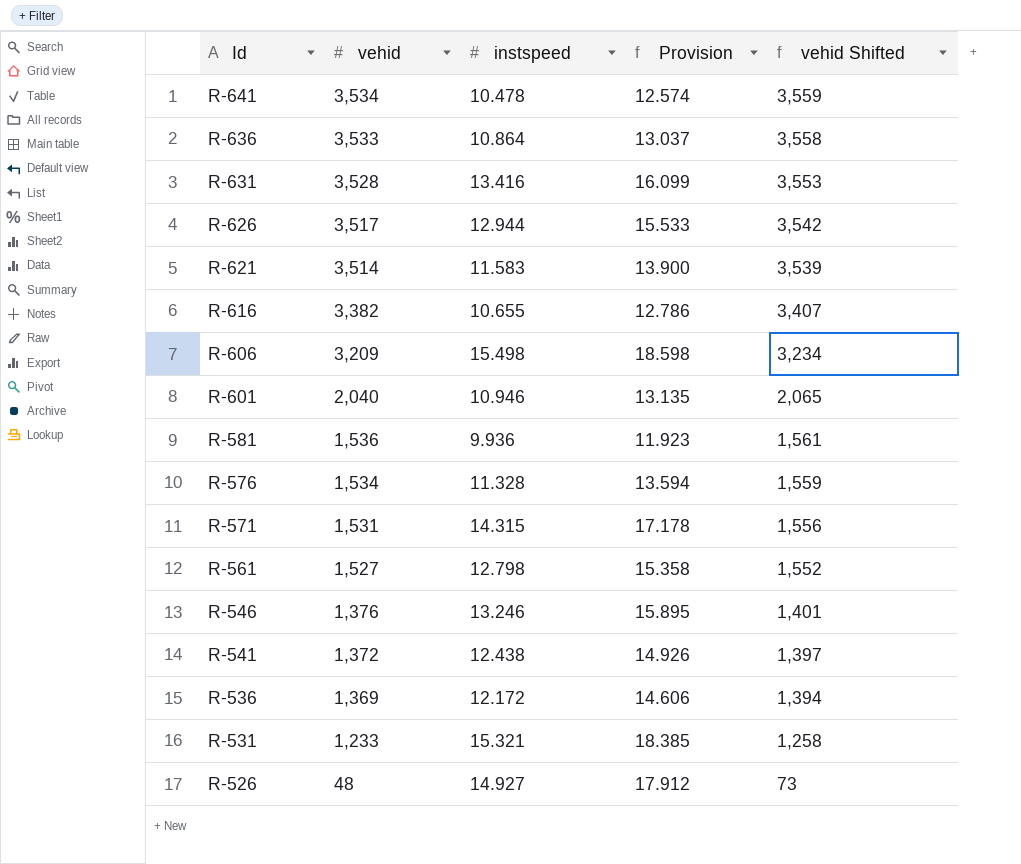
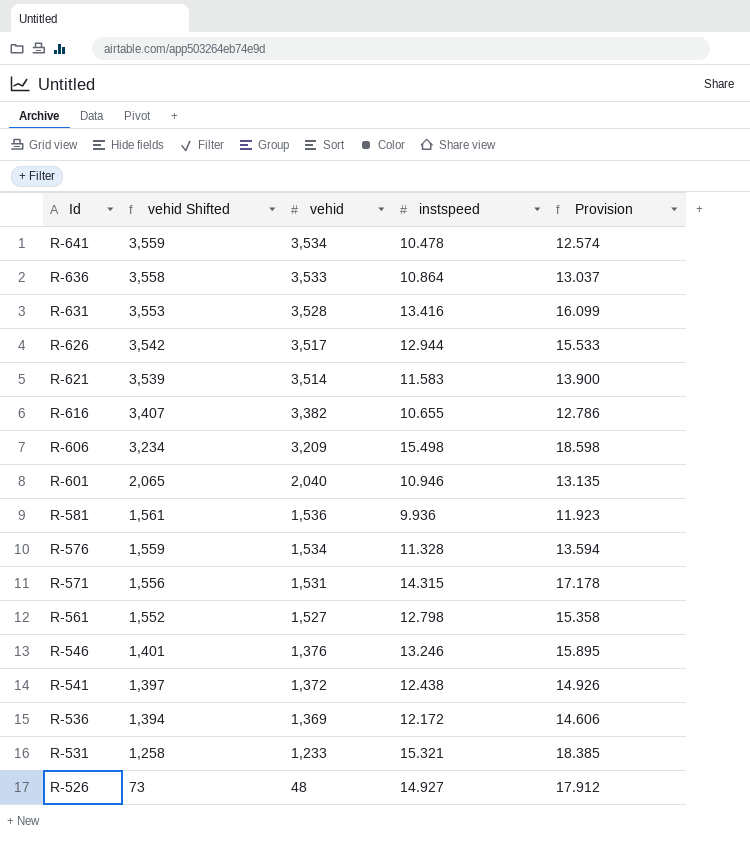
column vehid Shifted | position: 5 -> 2

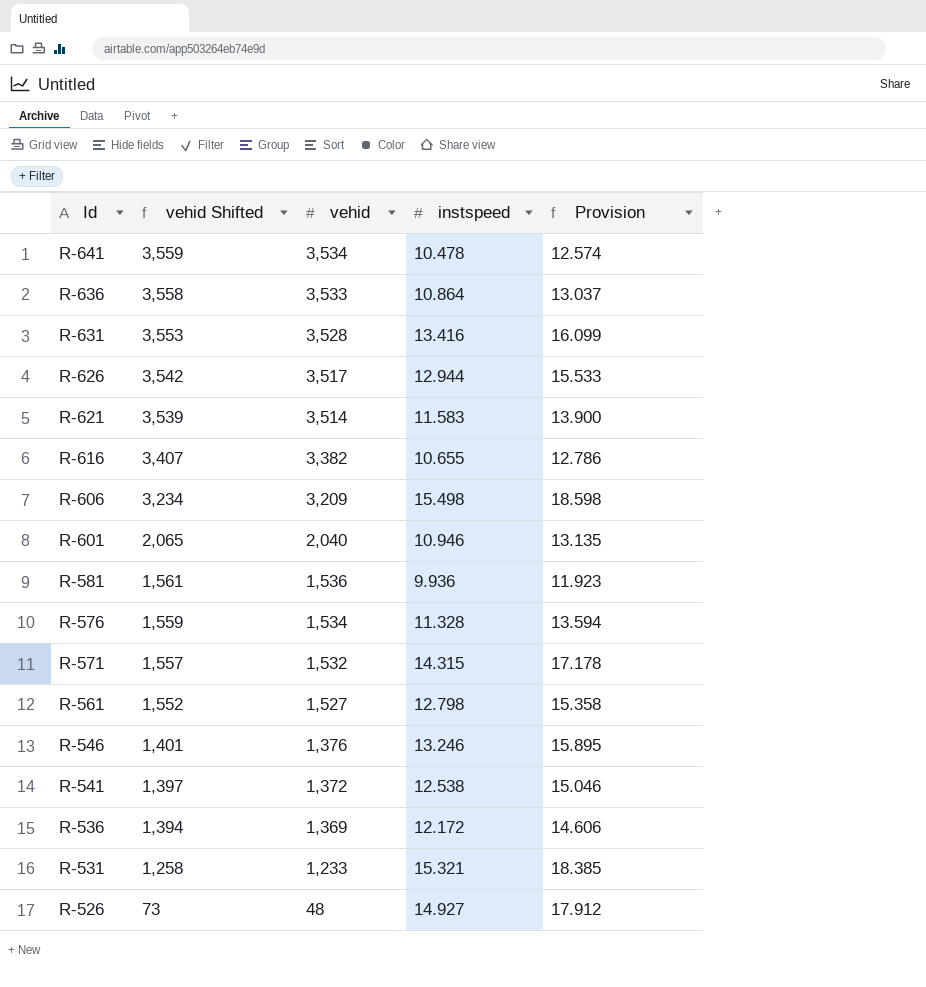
R-571 | vehid Shifted: 1,556 -> 1,557
R-571 | vehid: 1,531 -> 1,532
R-541 | instspeed: 12.438 -> 12.538
R-541 | Provision: 14.926 -> 15.046

